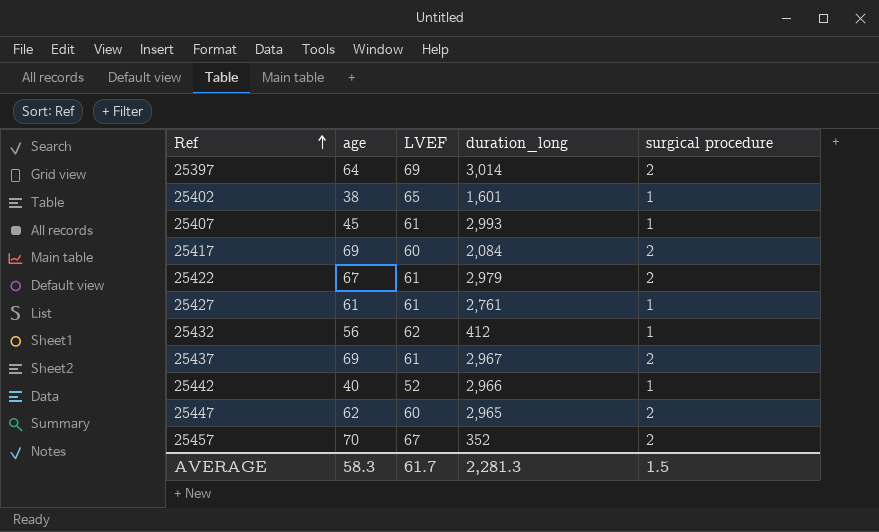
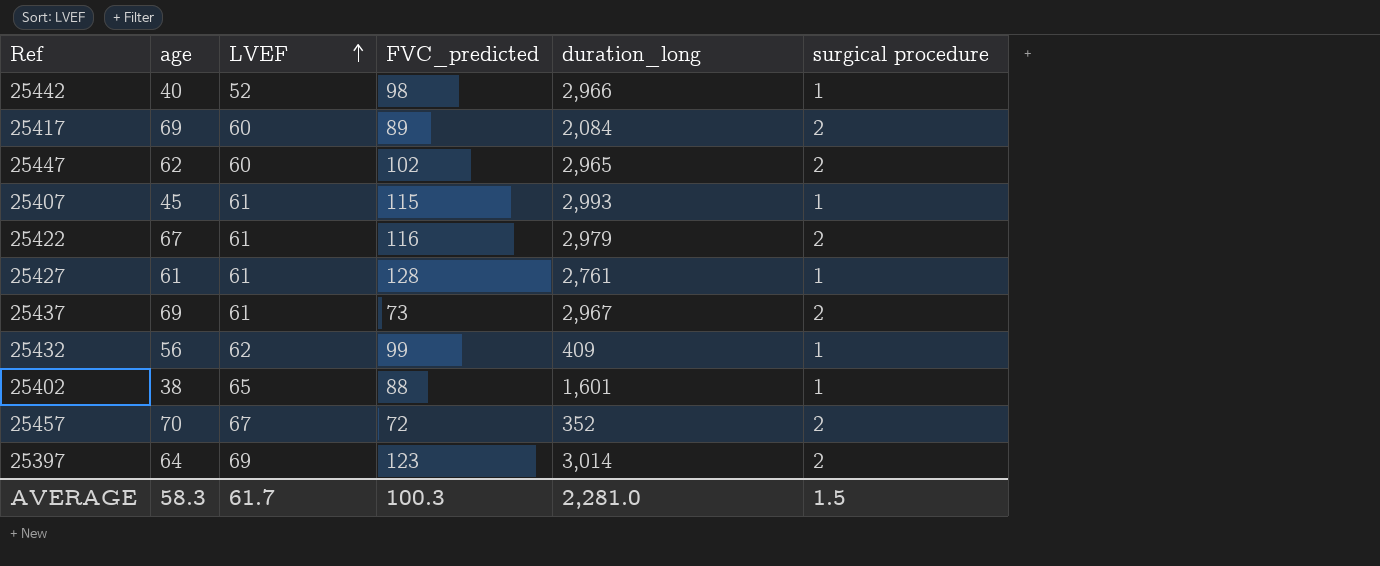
row order: Ref ascending -> LVEF ascending
column FVC_predicted | position: none -> 4
25432 | duration_long: 412 -> 409
AVERAGE | duration_long: 2,281.3 -> 2,281.0

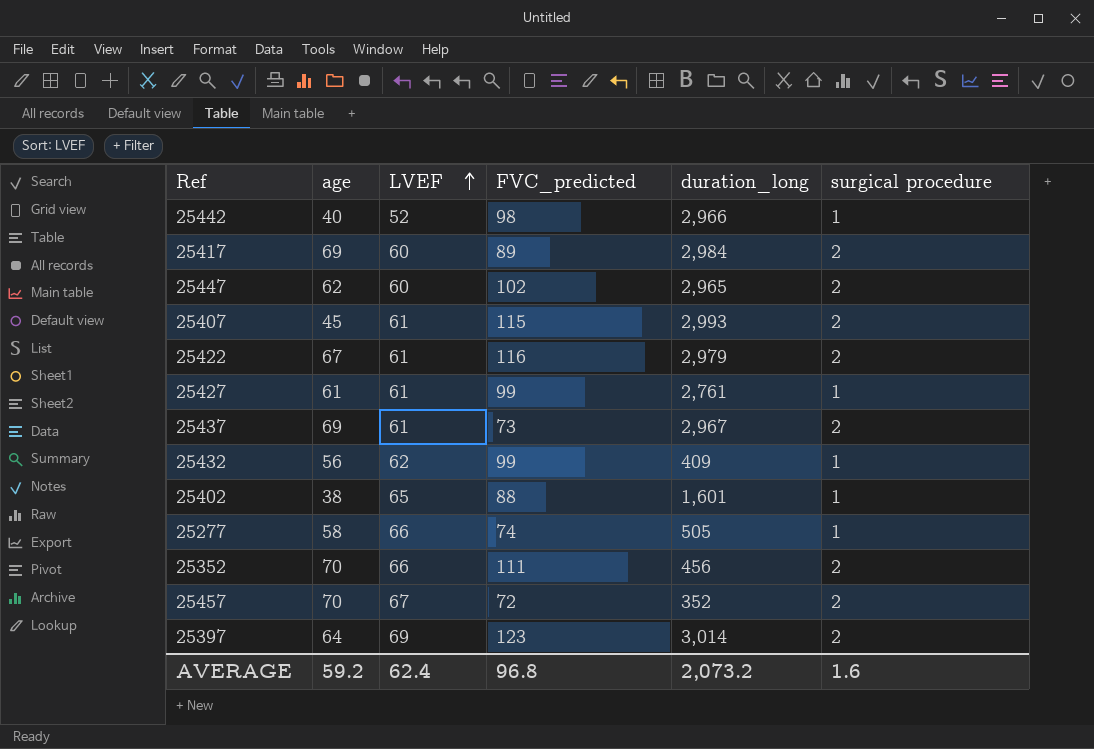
25417 | duration_long: 2,084 -> 2,984
25407 | surgical procedure: 1 -> 2
25427 | FVC_predicted: 128 -> 99
row 25277: none -> 58 | 66 | 74 | 505 | 1
row 25352: none -> 70 | 66 | 111 | 456 | 2
AVERAGE | age: 58.3 -> 59.2
AVERAGE | LVEF: 61.7 -> 62.4
AVERAGE | FVC_predicted: 100.3 -> 96.8
AVERAGE | duration_long: 2,281.0 -> 2,073.2
AVERAGE | surgical procedure: 1.5 -> 1.6

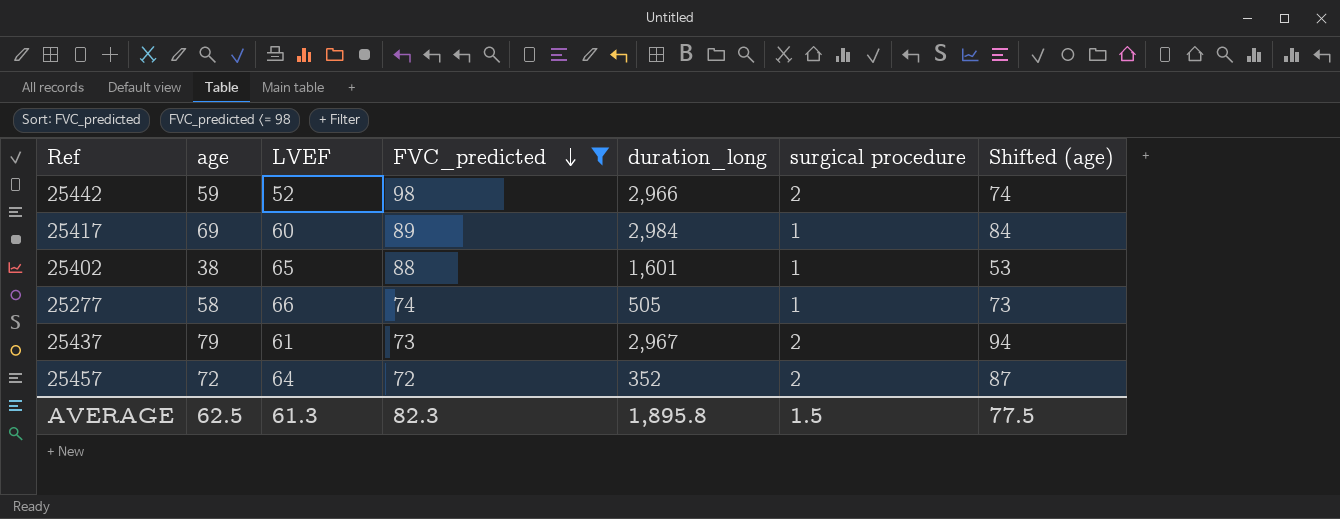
filter: none -> FVC_predicted <= 98
row order: LVEF ascending -> FVC_predicted descending
column Shifted (age) | formula: none -> [age] + 15
25442 | age: 40 -> 59
25442 | surgical procedure: 1 -> 2
25417 | surgical procedure: 2 -> 1
25437 | age: 69 -> 79
25457 | age: 70 -> 72
25457 | LVEF: 67 -> 64
AVERAGE | age: 59.2 -> 62.5
AVERAGE | LVEF: 62.4 -> 61.3
AVERAGE | FVC_predicted: 96.8 -> 82.3
AVERAGE | duration_long: 2,073.2 -> 1,895.8
AVERAGE | surgical procedure: 1.6 -> 1.5

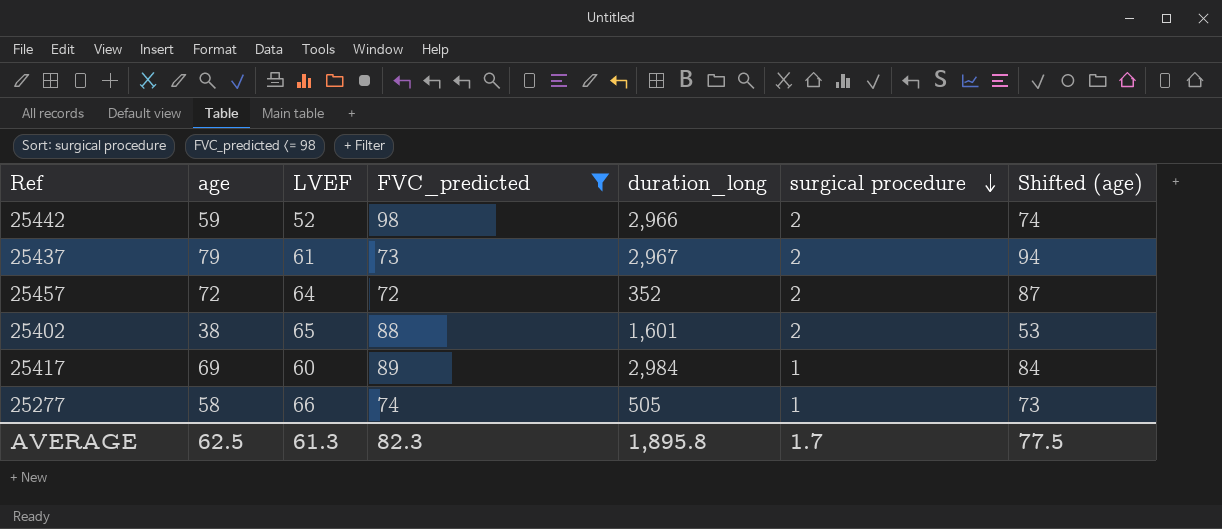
row order: FVC_predicted descending -> surgical procedure descending
25402 | surgical procedure: 1 -> 2
AVERAGE | surgical procedure: 1.5 -> 1.7

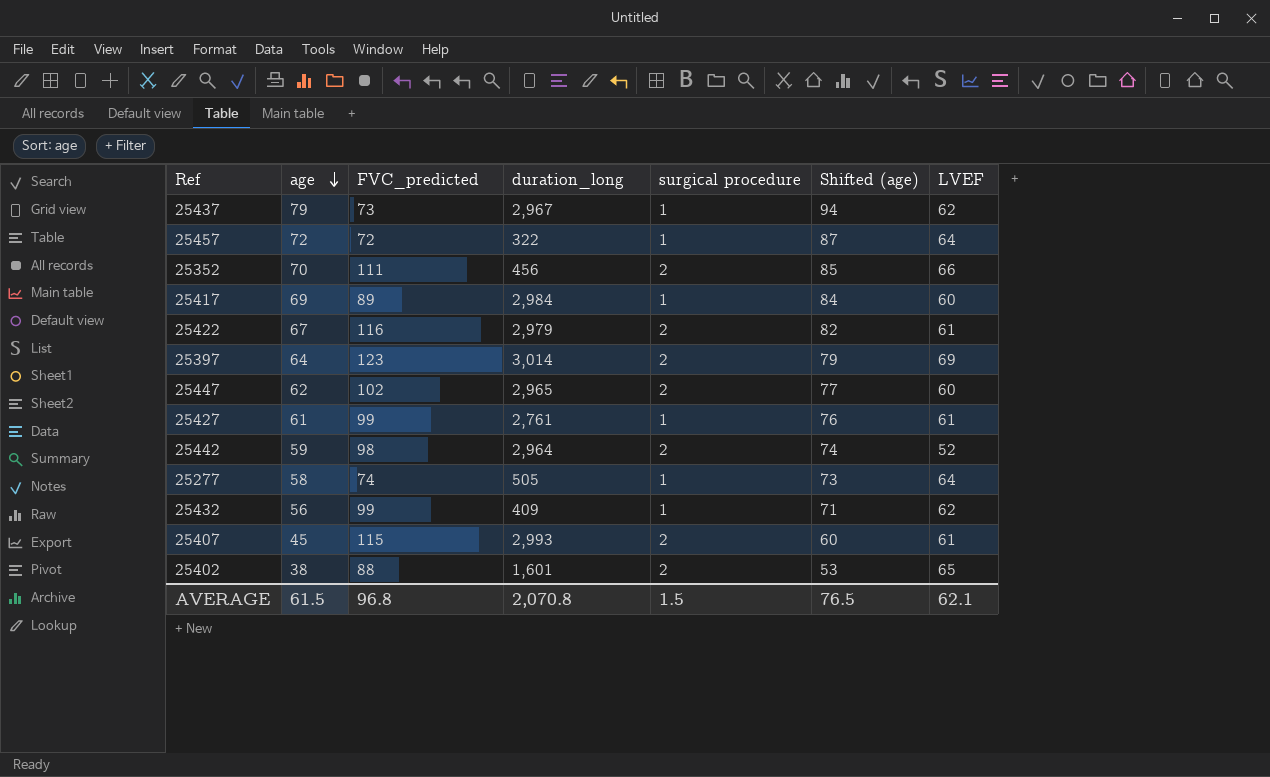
filter: FVC_predicted <= 98 -> none
row order: surgical procedure descending -> age descending
column LVEF | position: 3 -> 7
25437 | surgical procedure: 2 -> 1
25437 | LVEF: 61 -> 62
25457 | duration_long: 352 -> 322
25457 | surgical procedure: 2 -> 1
25442 | duration_long: 2,966 -> 2,964
25277 | LVEF: 66 -> 64
AVERAGE | age: 62.5 -> 61.5
AVERAGE | FVC_predicted: 82.3 -> 96.8
AVERAGE | duration_long: 1,895.8 -> 2,070.8
AVERAGE | surgical procedure: 1.7 -> 1.5
AVERAGE | Shifted (age): 77.5 -> 76.5
AVERAGE | LVEF: 61.3 -> 62.1

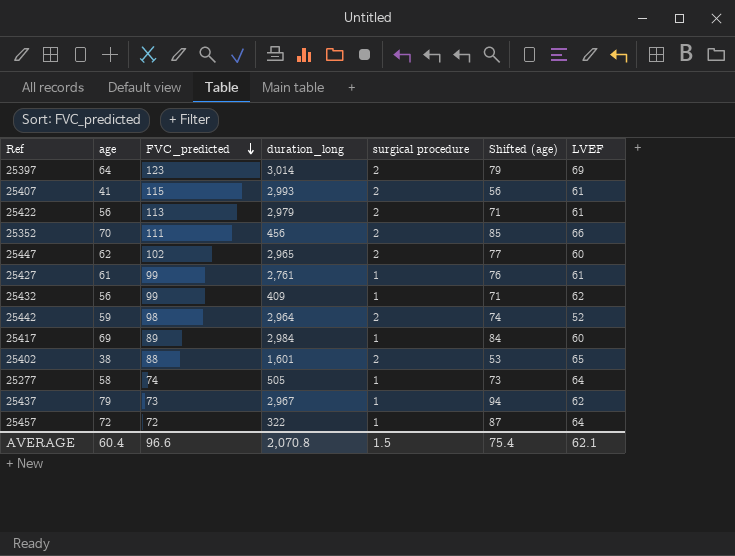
row order: age descending -> FVC_predicted descending
25407 | age: 45 -> 41
25407 | Shifted (age): 60 -> 56
25422 | age: 67 -> 56
25422 | FVC_predicted: 116 -> 113
25422 | Shifted (age): 82 -> 71
AVERAGE | age: 61.5 -> 60.4
AVERAGE | FVC_predicted: 96.8 -> 96.6
AVERAGE | Shifted (age): 76.5 -> 75.4

